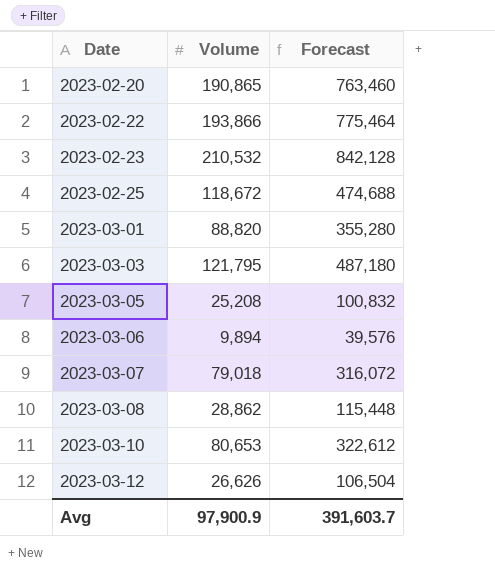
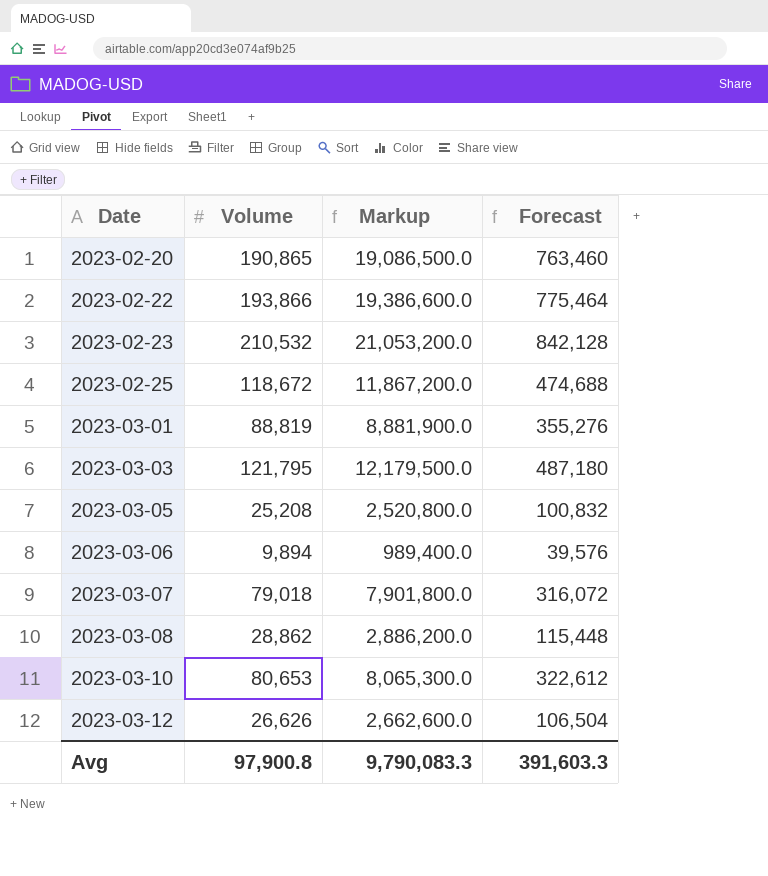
column Markup | formula: none -> [Volume] * 100
2023-03-01 | Volume: 88,820 -> 88,819
2023-03-01 | Forecast: 355,280 -> 355,276
Avg | Volume: 97,900.9 -> 97,900.8
Avg | Forecast: 391,603.7 -> 391,603.3

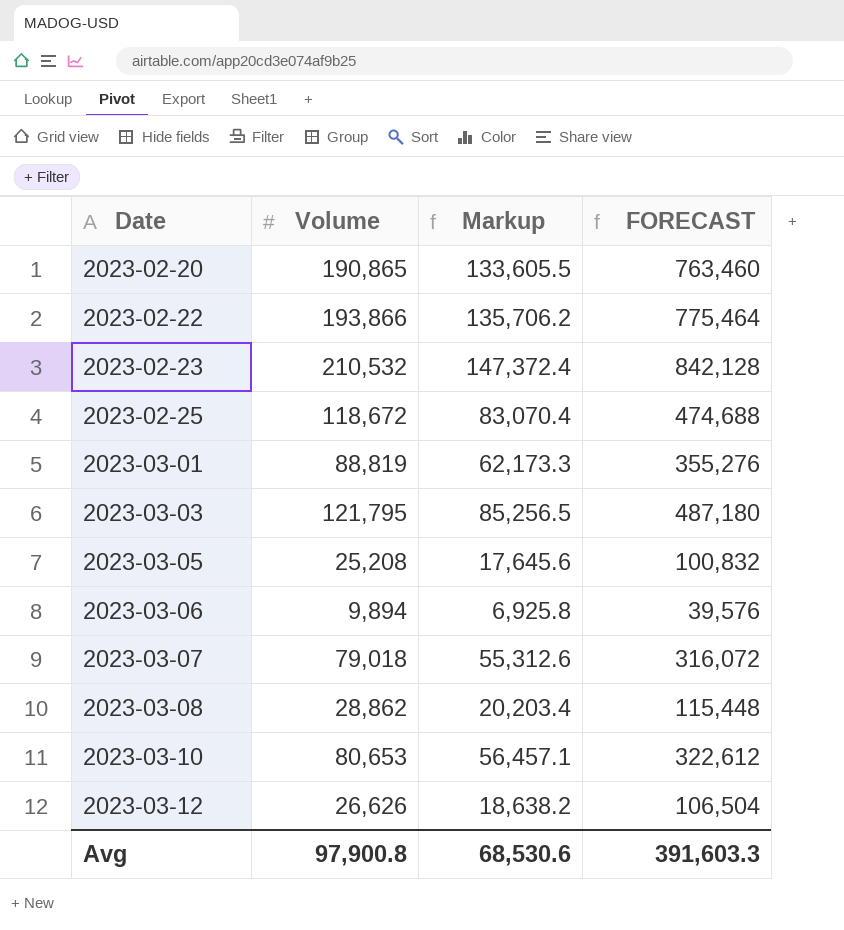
column Markup | formula: [Volume] * 100 -> [Volume] * 0.7
column name: Forecast -> FORECAST
Avg | Markup: 9,790,083.3 -> 68,530.6

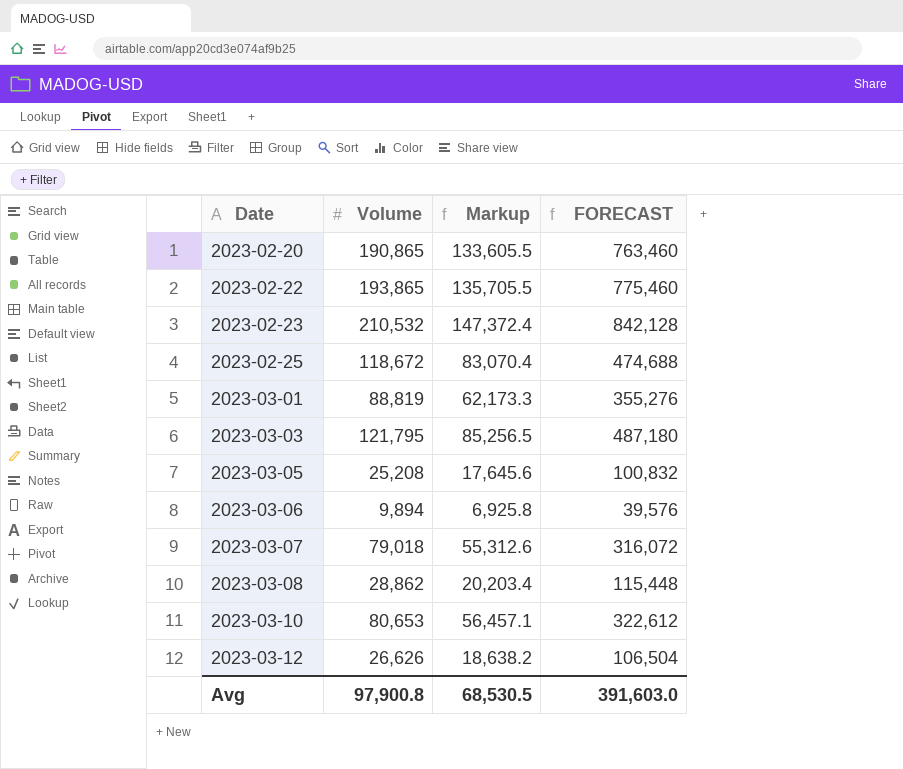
2023-02-22 | Volume: 193,866 -> 193,865
2023-02-22 | Markup: 135,706.2 -> 135,705.5
2023-02-22 | FORECAST: 775,464 -> 775,460
Avg | Markup: 68,530.6 -> 68,530.5
Avg | FORECAST: 391,603.3 -> 391,603.0

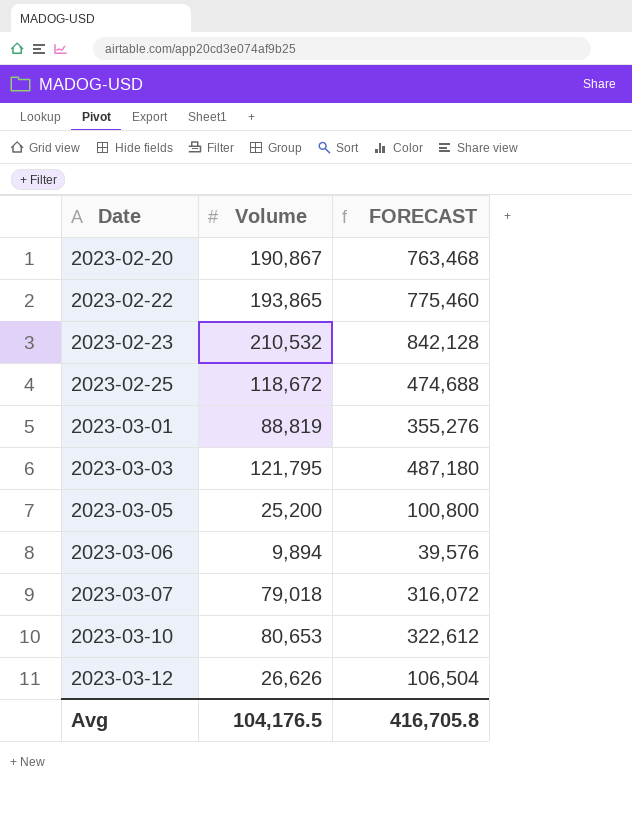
column Markup | formula: [Volume] * 0.7 -> none
row 2023-03-08: 28,862 | 20,203.4 | 115,448 -> none
2023-02-20 | Volume: 190,865 -> 190,867
2023-02-20 | FORECAST: 763,460 -> 763,468
2023-03-05 | Volume: 25,208 -> 25,200
2023-03-05 | FORECAST: 100,832 -> 100,800
Avg | Volume: 97,900.8 -> 104,176.5
Avg | FORECAST: 391,603.0 -> 416,705.8

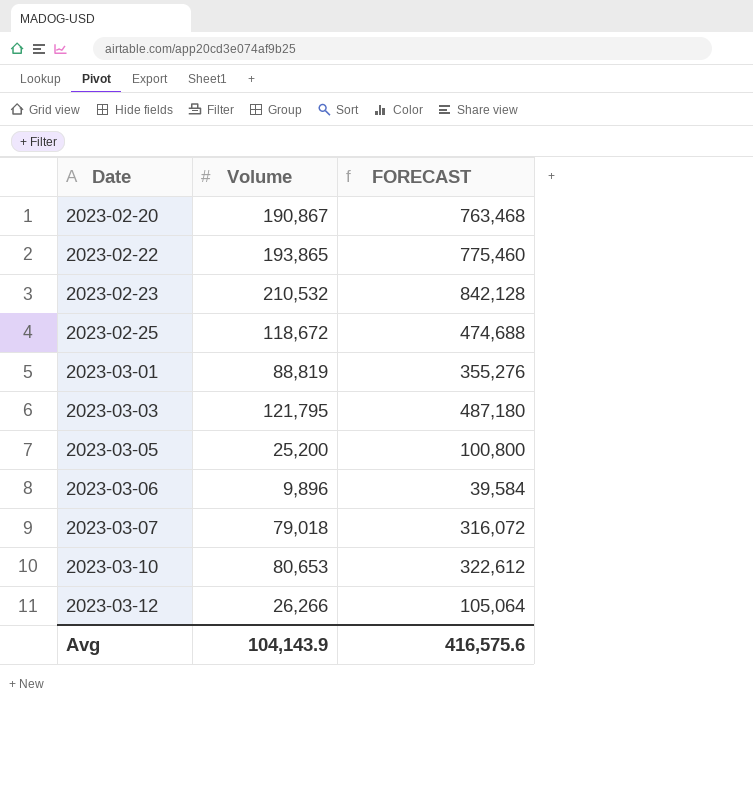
2023-03-06 | Volume: 9,894 -> 9,896
2023-03-06 | FORECAST: 39,576 -> 39,584
2023-03-12 | Volume: 26,626 -> 26,266
2023-03-12 | FORECAST: 106,504 -> 105,064
Avg | Volume: 104,176.5 -> 104,143.9
Avg | FORECAST: 416,705.8 -> 416,575.6

